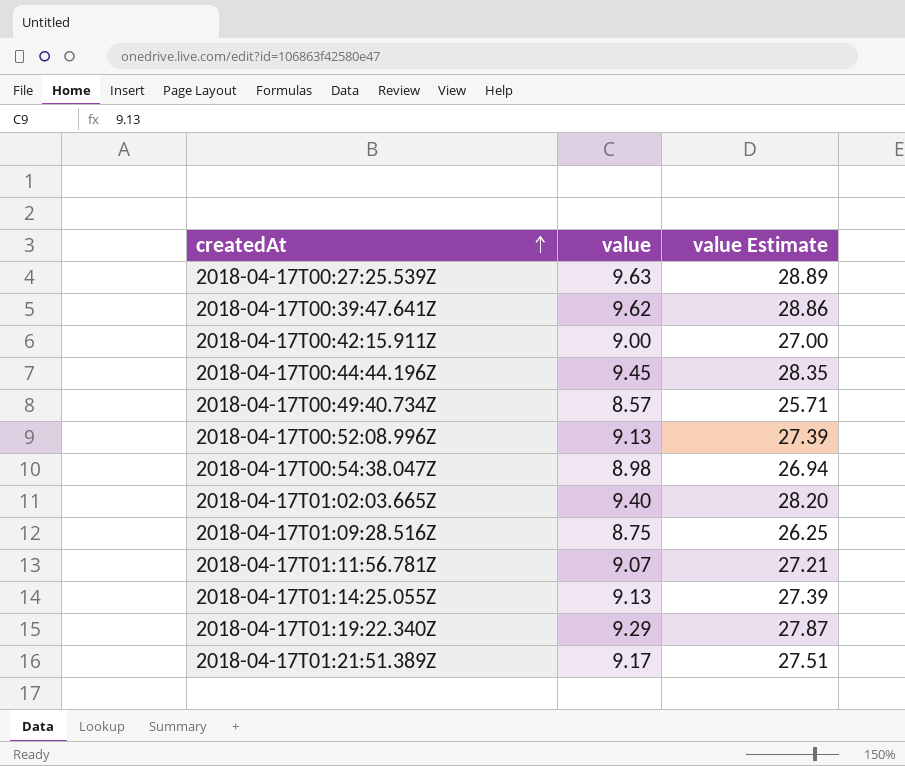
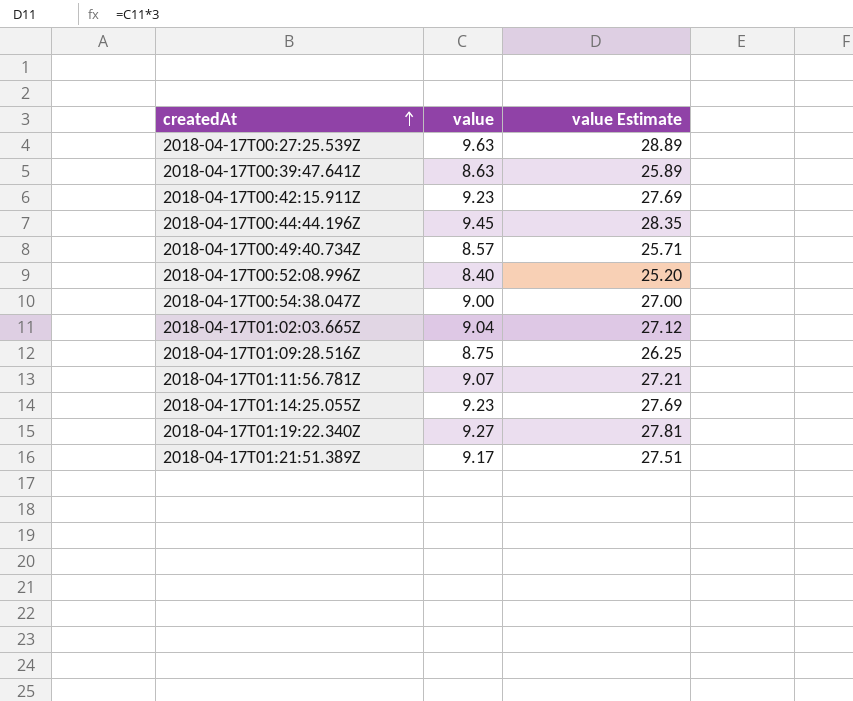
2018-04-17T00:39:47.641Z | value: 9.62 -> 8.63
2018-04-17T00:39:47.641Z | value Estimate: 28.86 -> 25.89
2018-04-17T00:42:15.911Z | value: 9.00 -> 9.23
2018-04-17T00:42:15.911Z | value Estimate: 27.00 -> 27.69
2018-04-17T00:52:08.996Z | value: 9.13 -> 8.40
2018-04-17T00:52:08.996Z | value Estimate: 27.39 -> 25.20
2018-04-17T00:54:38.047Z | value: 8.98 -> 9.00
2018-04-17T00:54:38.047Z | value Estimate: 26.94 -> 27.00
2018-04-17T01:02:03.665Z | value: 9.40 -> 9.04
2018-04-17T01:02:03.665Z | value Estimate: 28.20 -> 27.12
2018-04-17T01:14:25.055Z | value: 9.13 -> 9.23
2018-04-17T01:14:25.055Z | value Estimate: 27.39 -> 27.69
2018-04-17T01:19:22.340Z | value: 9.29 -> 9.27
2018-04-17T01:19:22.340Z | value Estimate: 27.87 -> 27.81

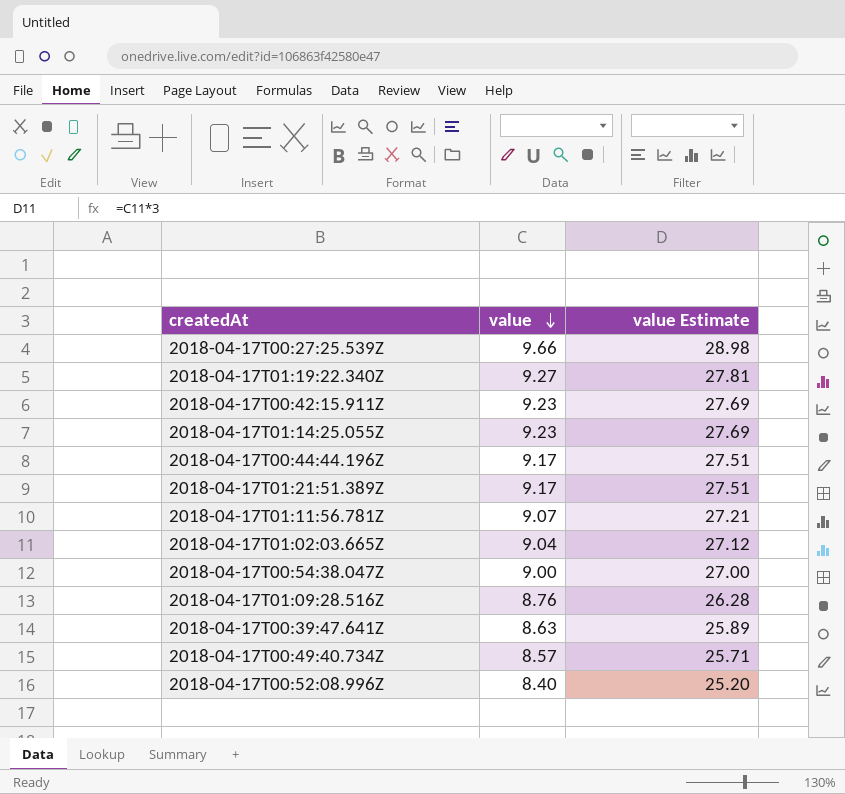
row order: createdAt ascending -> value descending
2018-04-17T00:27:25.539Z | value: 9.63 -> 9.66
2018-04-17T00:27:25.539Z | value Estimate: 28.89 -> 28.98
2018-04-17T00:44:44.196Z | value: 9.45 -> 9.17
2018-04-17T00:44:44.196Z | value Estimate: 28.35 -> 27.51
2018-04-17T01:09:28.516Z | value: 8.75 -> 8.76
2018-04-17T01:09:28.516Z | value Estimate: 26.25 -> 26.28

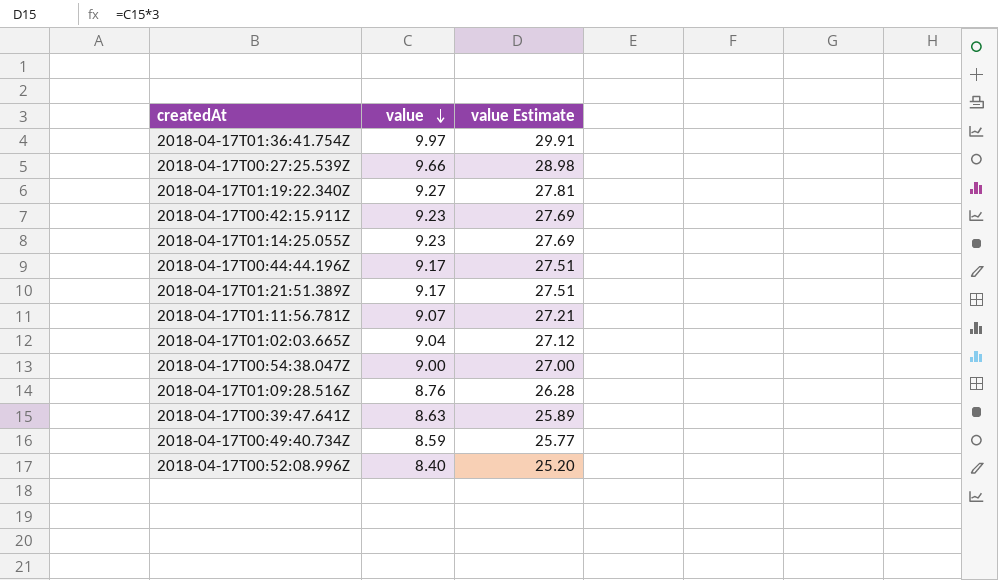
row 2018-04-17T01:36:41.754Z: none -> 9.97 | 29.91
2018-04-17T00:49:40.734Z | value: 8.57 -> 8.59
2018-04-17T00:49:40.734Z | value Estimate: 25.71 -> 25.77

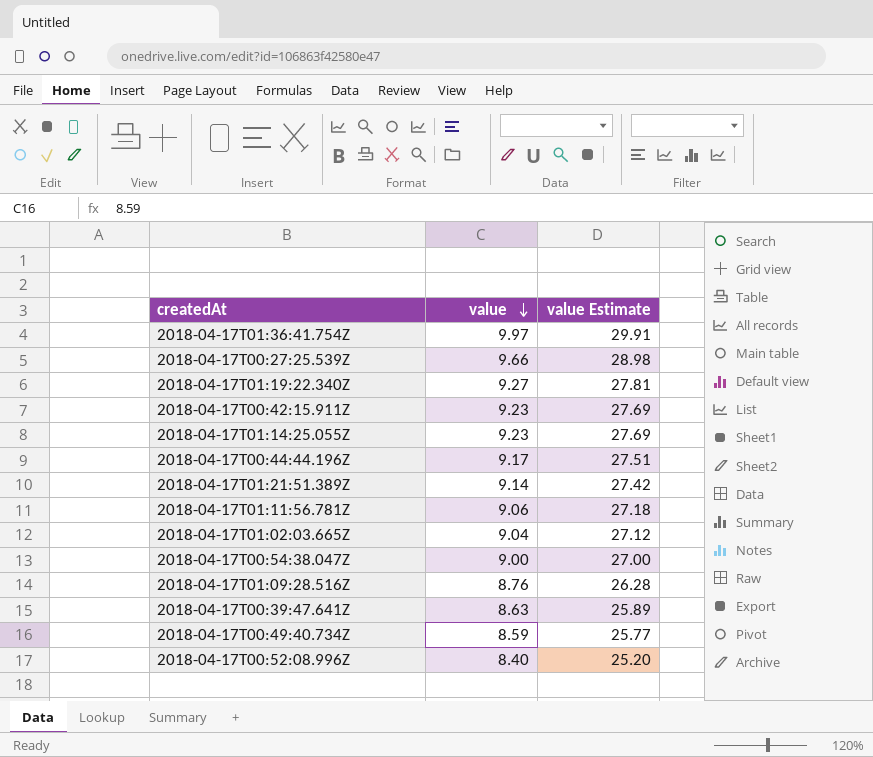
2018-04-17T01:21:51.389Z | value: 9.17 -> 9.14
2018-04-17T01:21:51.389Z | value Estimate: 27.51 -> 27.42
2018-04-17T01:11:56.781Z | value: 9.07 -> 9.06
2018-04-17T01:11:56.781Z | value Estimate: 27.21 -> 27.18

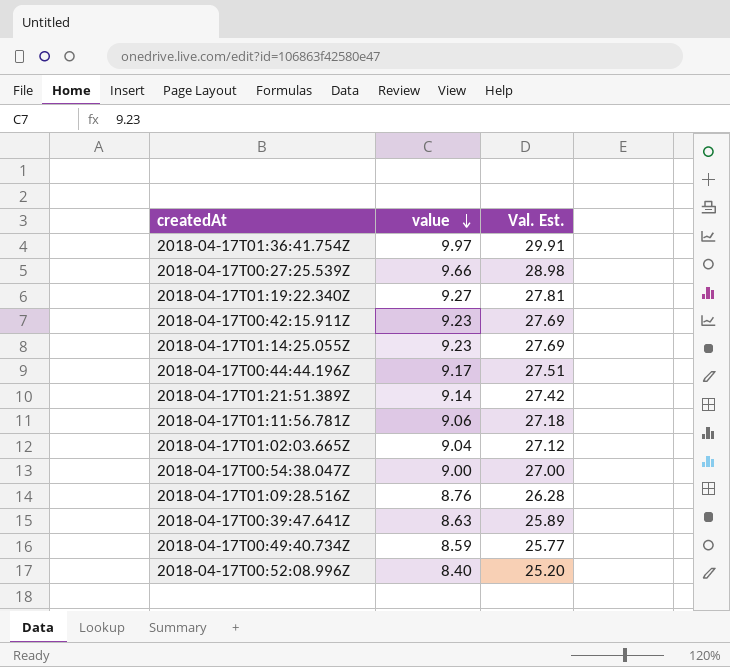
column name: value Estimate -> Val. Est.

